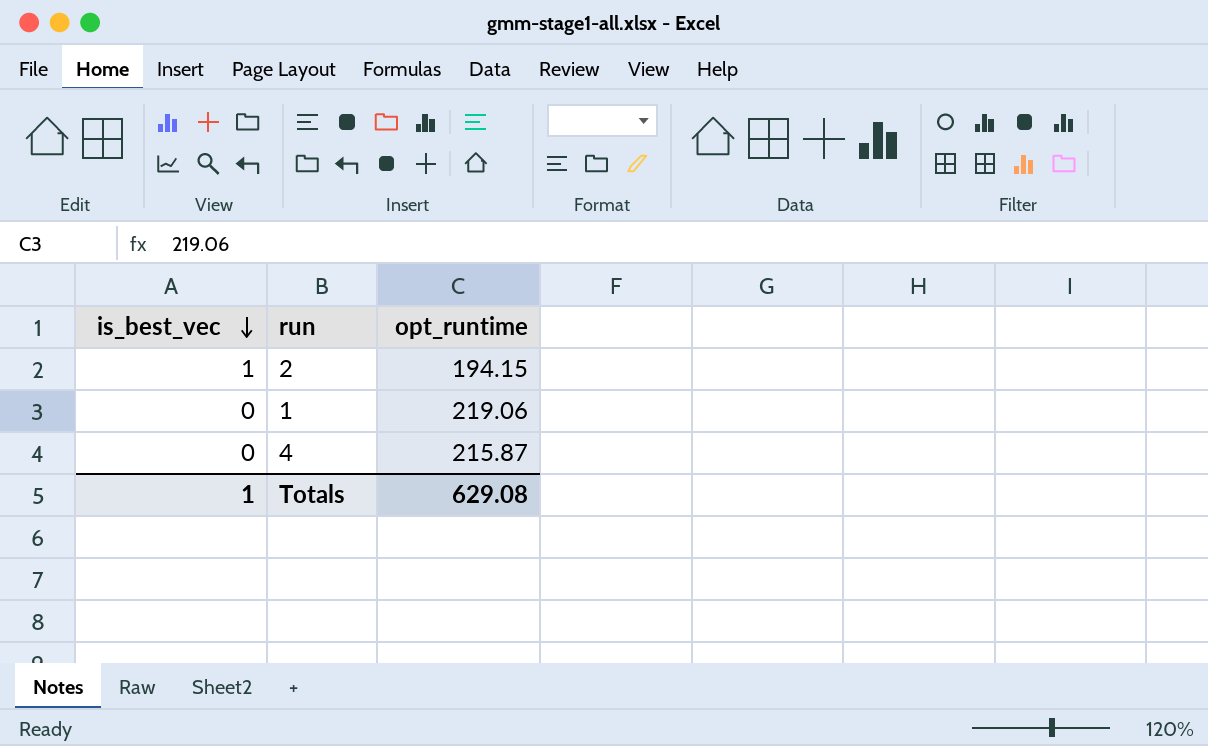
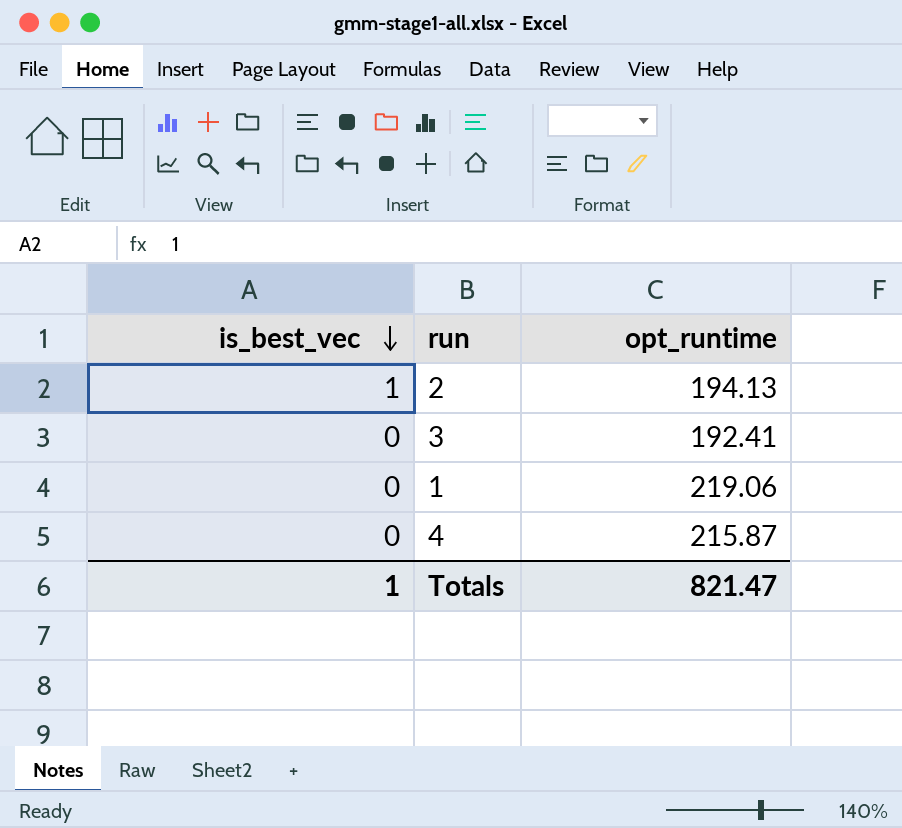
2 | opt_runtime: 194.15 -> 194.13
row 3: none -> 0 | 192.41
Totals | opt_runtime: 629.08 -> 821.47

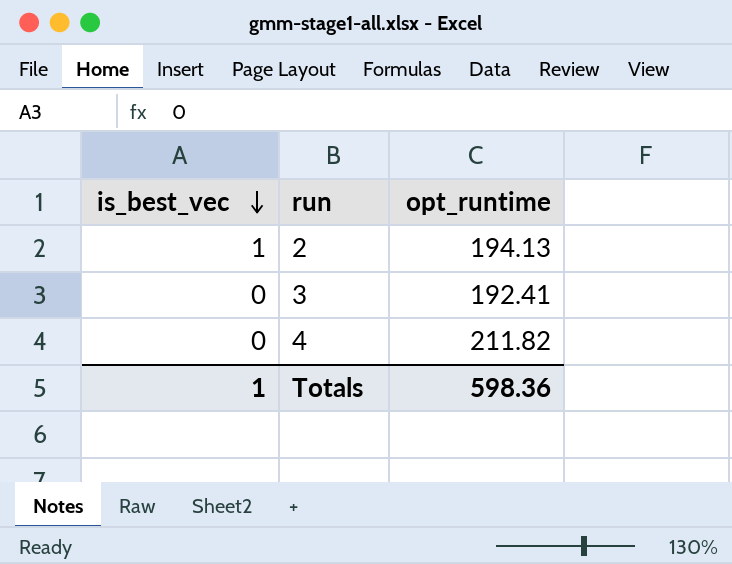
row 1: 0 | 219.06 -> none
4 | opt_runtime: 215.87 -> 211.82
Totals | opt_runtime: 821.47 -> 598.36

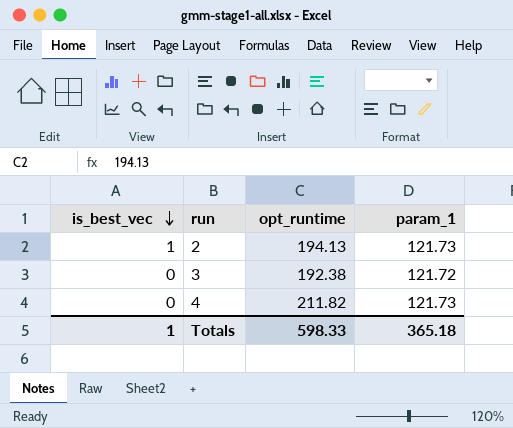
column param_1 | position: none -> 4
3 | opt_runtime: 192.41 -> 192.38
Totals | opt_runtime: 598.36 -> 598.33

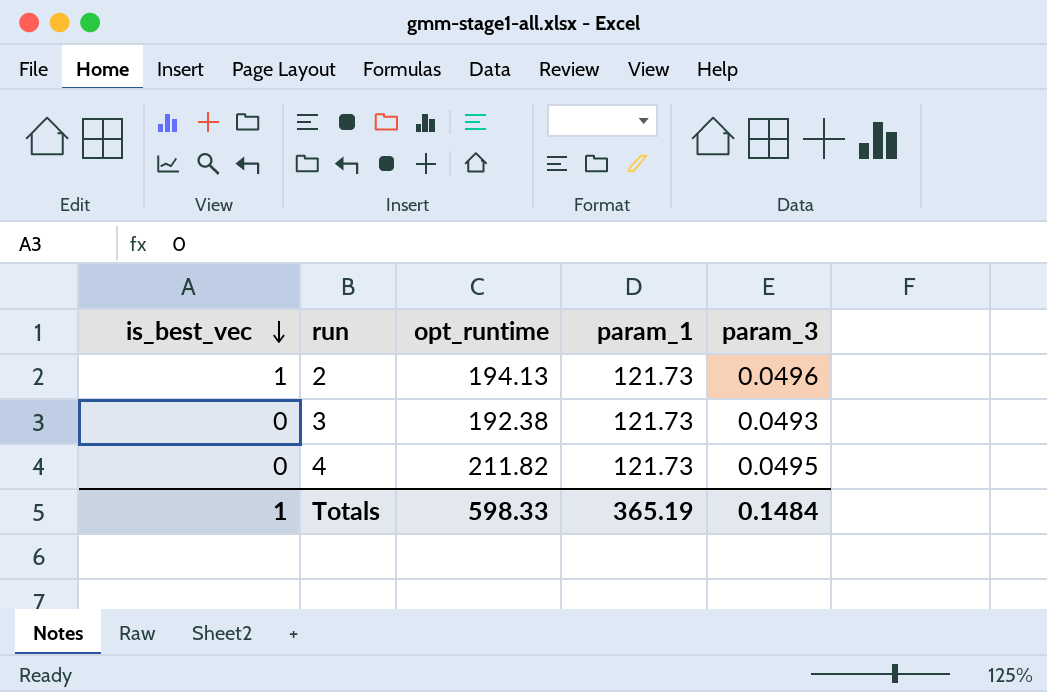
column param_3 | position: none -> 5
3 | param_1: 121.72 -> 121.73
Totals | param_1: 365.18 -> 365.19

